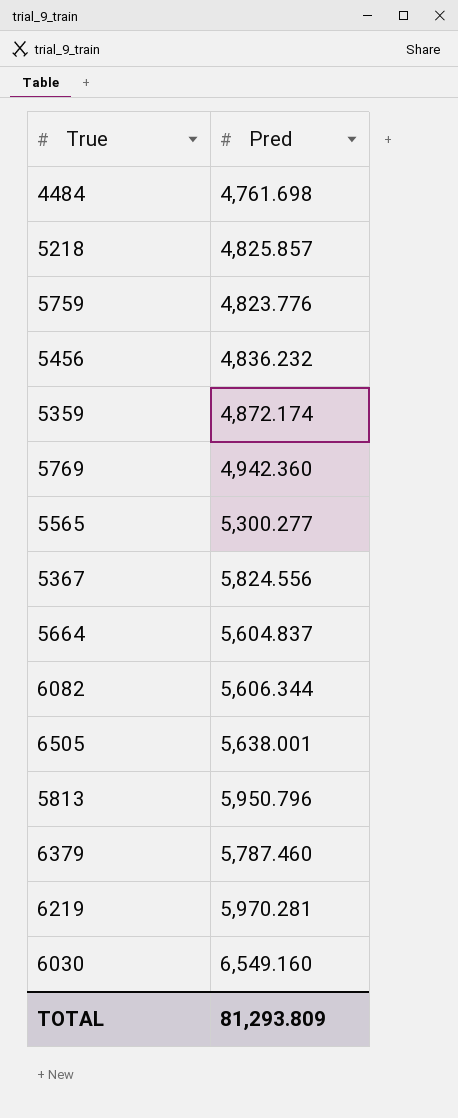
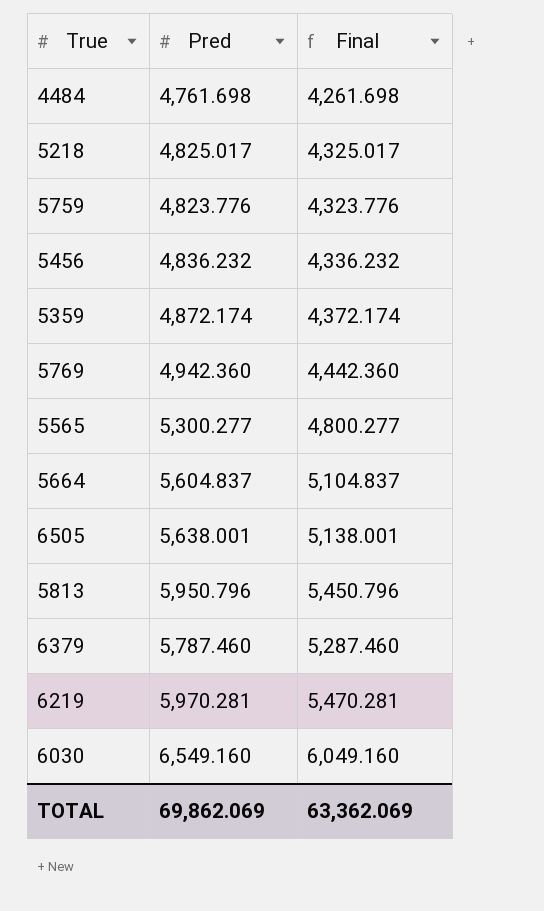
column Final | formula: none -> [Pred] - 500
row 5367: 5,824.556 -> none
row 6082: 5,606.344 -> none
5218 | Pred: 4,825.857 -> 4,825.017
TOTAL | Pred: 81,293.809 -> 69,862.069

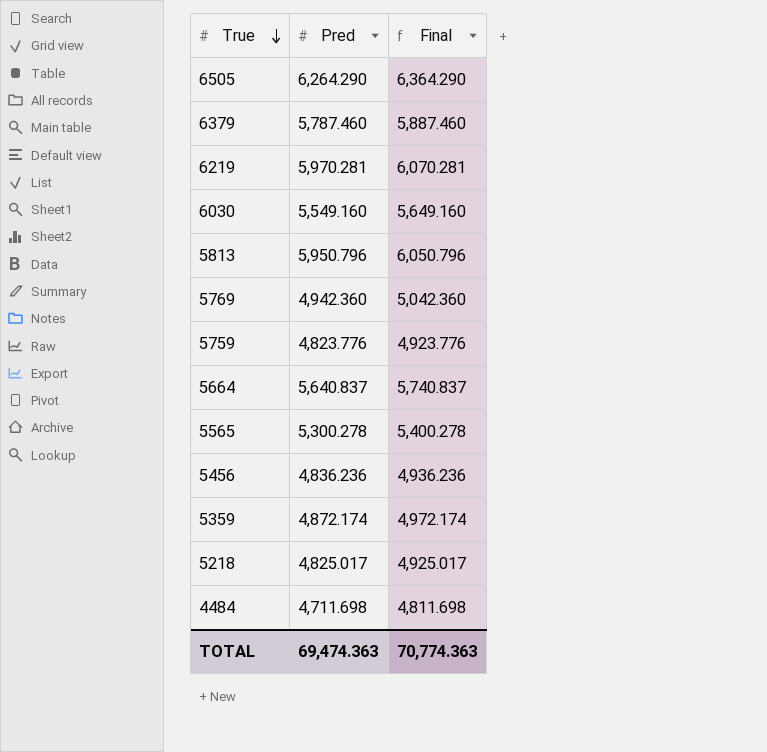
row order: none -> True descending
column Final | formula: [Pred] - 500 -> [Pred] + 100
6505 | Pred: 5,638.001 -> 6,264.290
6030 | Pred: 6,549.160 -> 5,549.160
5664 | Pred: 5,604.837 -> 5,640.837
5565 | Pred: 5,300.277 -> 5,300.278
5456 | Pred: 4,836.232 -> 4,836.236
4484 | Pred: 4,761.698 -> 4,711.698
TOTAL | Pred: 69,862.069 -> 69,474.363
TOTAL | Final: 63,362.069 -> 70,774.363

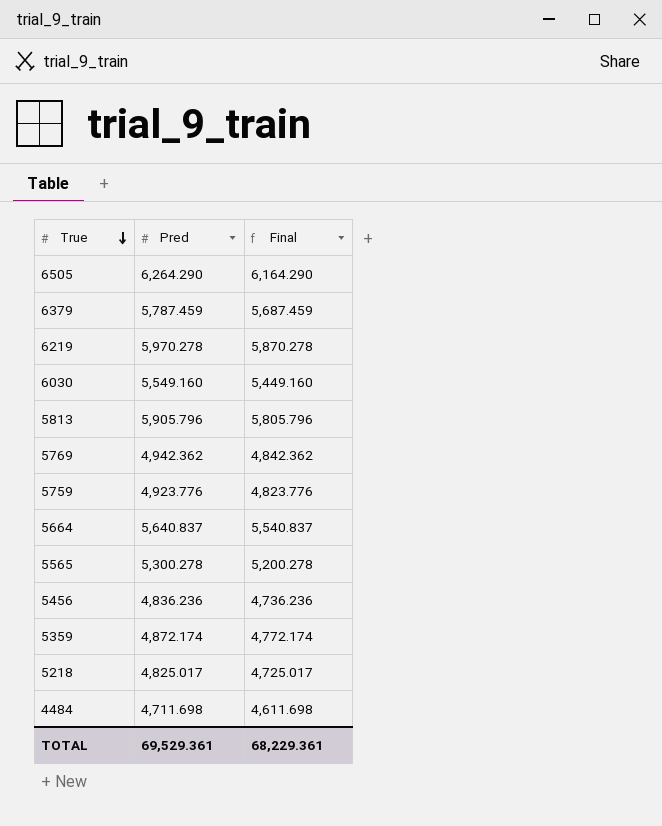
column Final | formula: [Pred] + 100 -> [Pred] - 100
6379 | Pred: 5,787.460 -> 5,787.459
6219 | Pred: 5,970.281 -> 5,970.278
5813 | Pred: 5,950.796 -> 5,905.796
5769 | Pred: 4,942.360 -> 4,942.362
5759 | Pred: 4,823.776 -> 4,923.776
TOTAL | Pred: 69,474.363 -> 69,529.361
TOTAL | Final: 70,774.363 -> 68,229.361

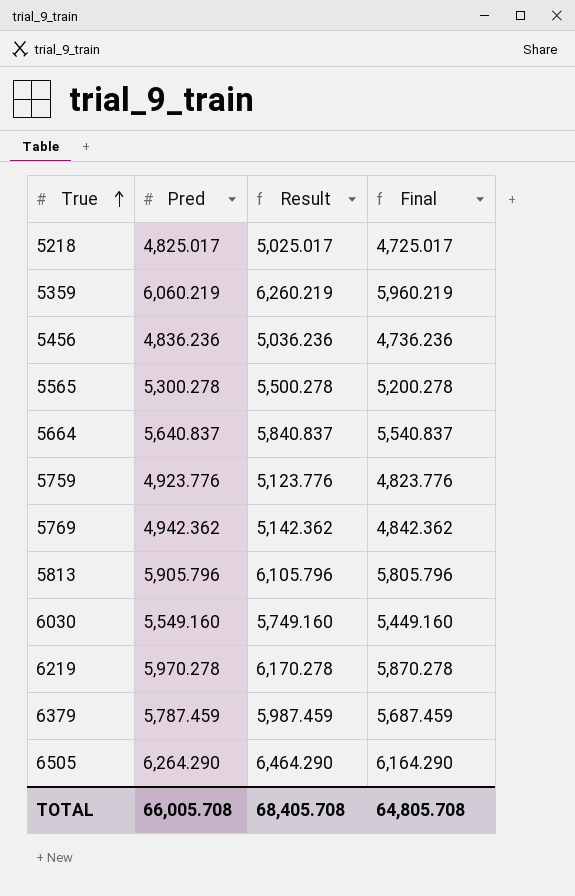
row order: True descending -> True ascending
column Result | formula: none -> [Pred] + 200
row 4484: 4,711.698 | 4,611.698 -> none
5359 | Pred: 4,872.174 -> 6,060.219
5359 | Final: 4,772.174 -> 5,960.219
TOTAL | Pred: 69,529.361 -> 66,005.708
TOTAL | Final: 68,229.361 -> 64,805.708

